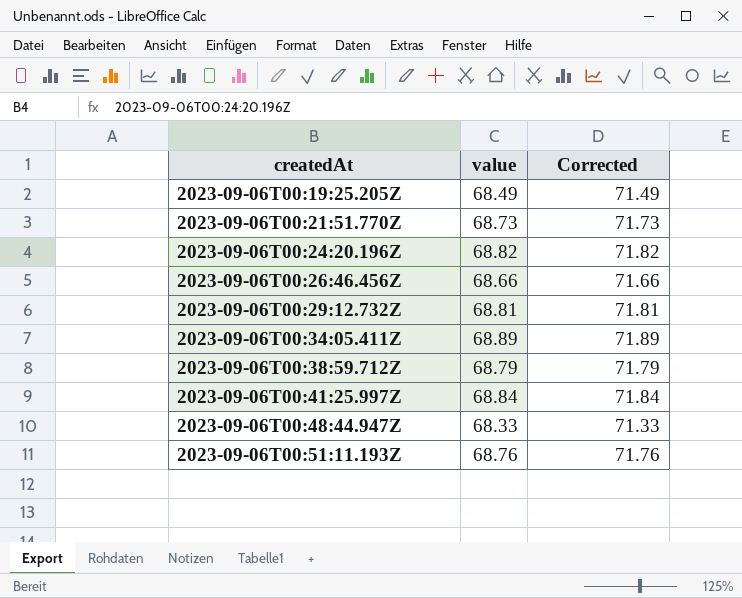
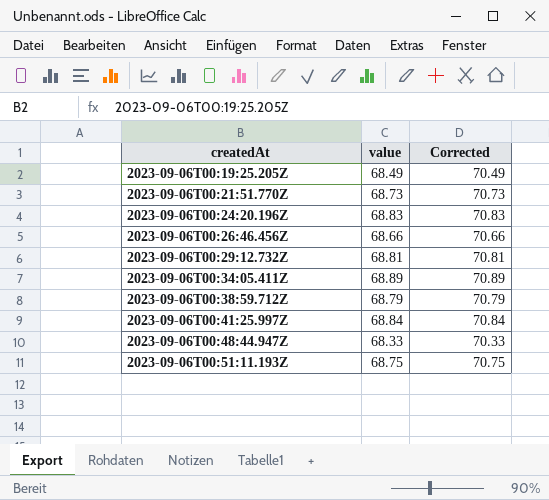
column Corrected | formula: [value] + 3 -> [value] + 2
2023-09-06T00:24:20.196Z | value: 68.82 -> 68.83
2023-09-06T00:51:11.193Z | value: 68.76 -> 68.75

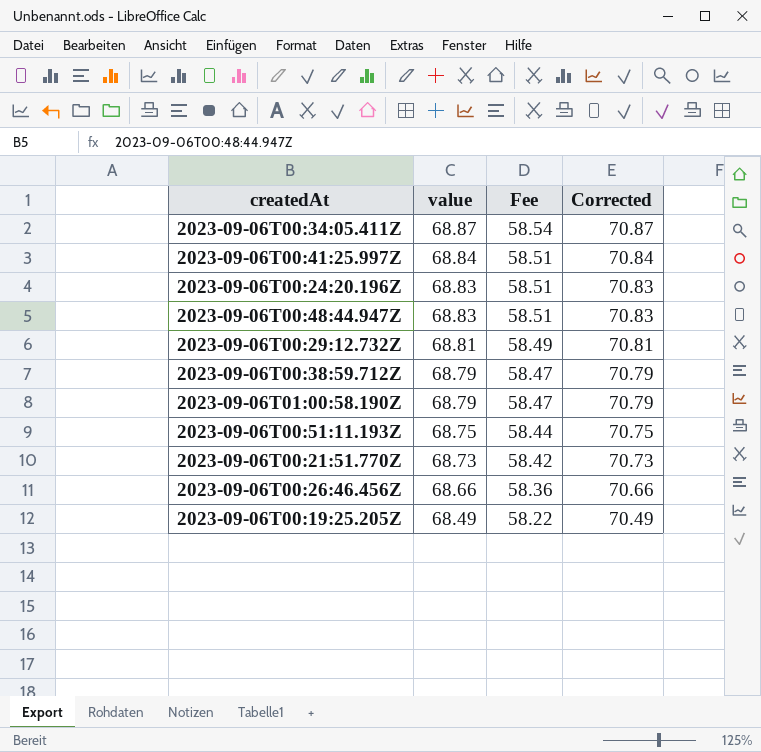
row order: createdAt ascending -> value descending
column Fee | formula: none -> [value] * 0.85
2023-09-06T00:34:05.411Z | value: 68.89 -> 68.87
2023-09-06T00:34:05.411Z | Corrected: 70.89 -> 70.87
2023-09-06T00:48:44.947Z | value: 68.33 -> 68.83
2023-09-06T00:48:44.947Z | Corrected: 70.33 -> 70.83
row 2023-09-06T01:00:58.190Z: none -> 68.79 | 58.47 | 70.79

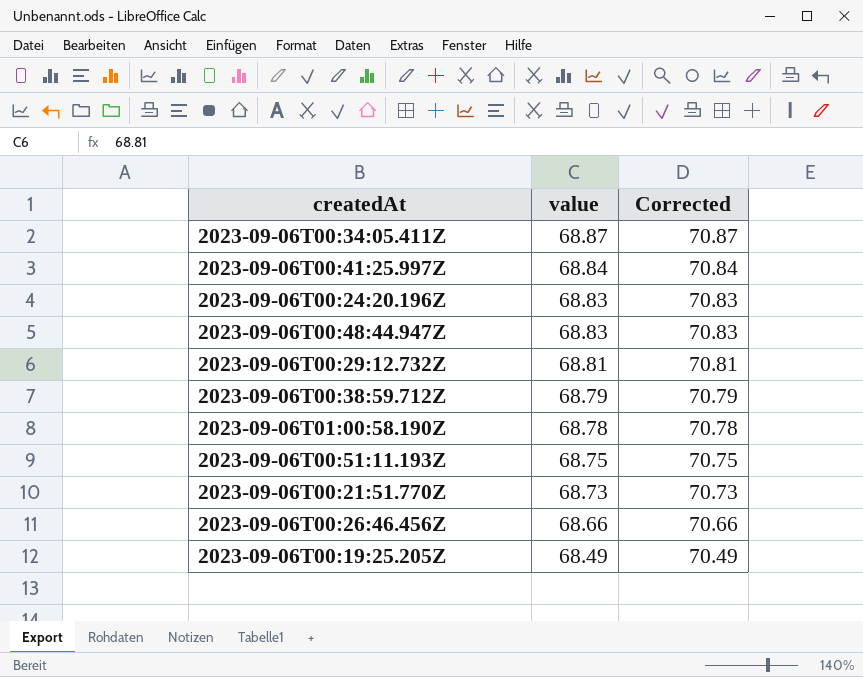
column Fee | formula: [value] * 0.85 -> none
2023-09-06T01:00:58.190Z | value: 68.79 -> 68.78
2023-09-06T01:00:58.190Z | Corrected: 70.79 -> 70.78

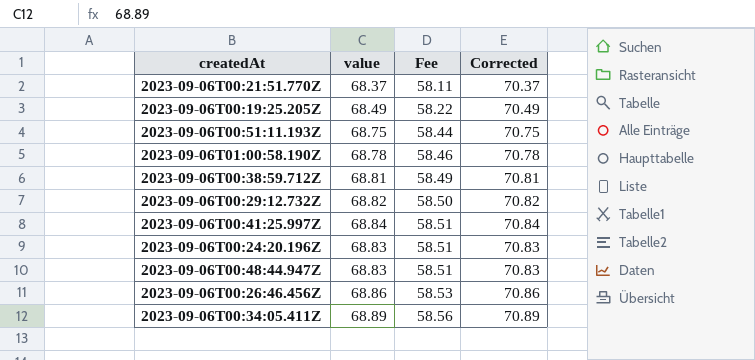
row order: value descending -> Fee ascending
column Fee | formula: none -> [value] * 0.85
2023-09-06T00:21:51.770Z | value: 68.73 -> 68.37
2023-09-06T00:21:51.770Z | Corrected: 70.73 -> 70.37
2023-09-06T00:38:59.712Z | value: 68.79 -> 68.81
2023-09-06T00:38:59.712Z | Corrected: 70.79 -> 70.81
2023-09-06T00:29:12.732Z | value: 68.81 -> 68.82
2023-09-06T00:29:12.732Z | Corrected: 70.81 -> 70.82
2023-09-06T00:26:46.456Z | value: 68.66 -> 68.86
2023-09-06T00:26:46.456Z | Corrected: 70.66 -> 70.86
2023-09-06T00:34:05.411Z | value: 68.87 -> 68.89
2023-09-06T00:34:05.411Z | Corrected: 70.87 -> 70.89

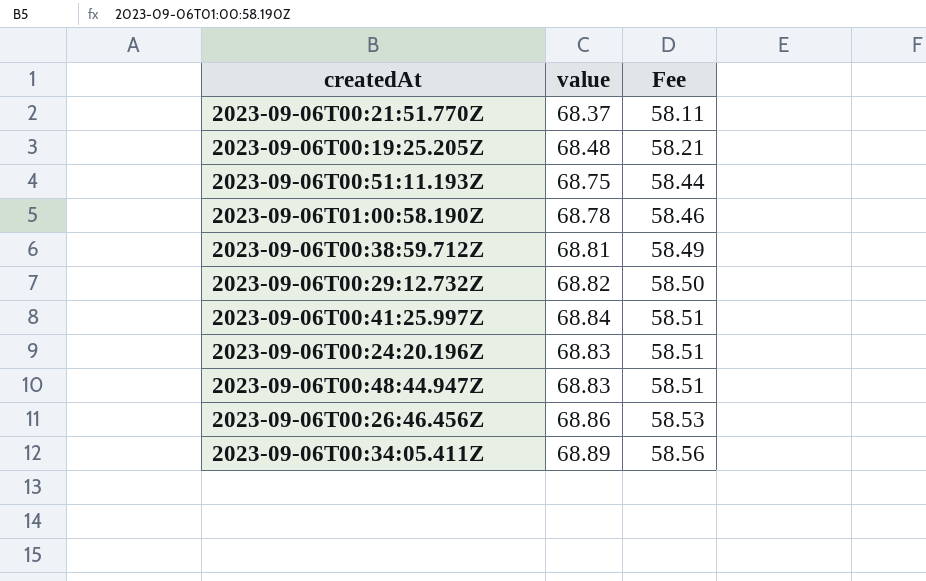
column Corrected | formula: [value] + 2 -> none
2023-09-06T00:19:25.205Z | value: 68.49 -> 68.48
2023-09-06T00:19:25.205Z | Fee: 58.22 -> 58.21

